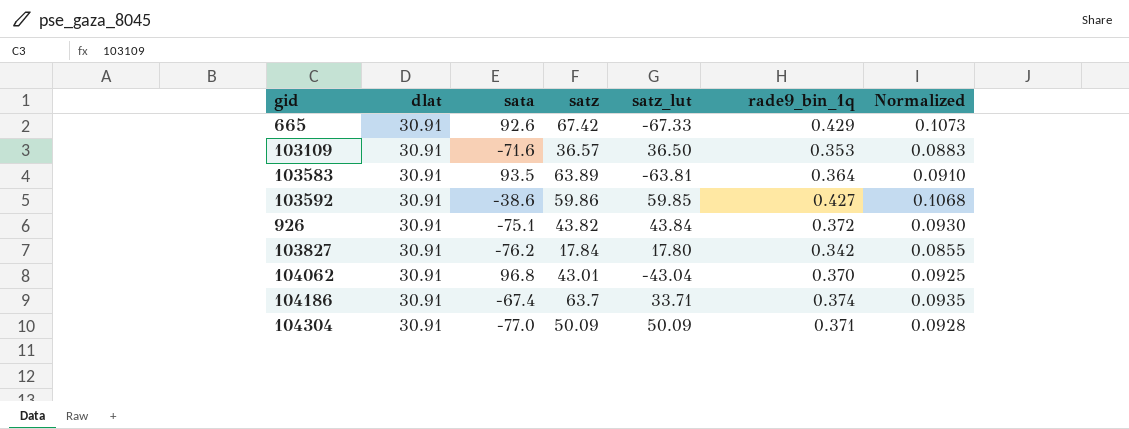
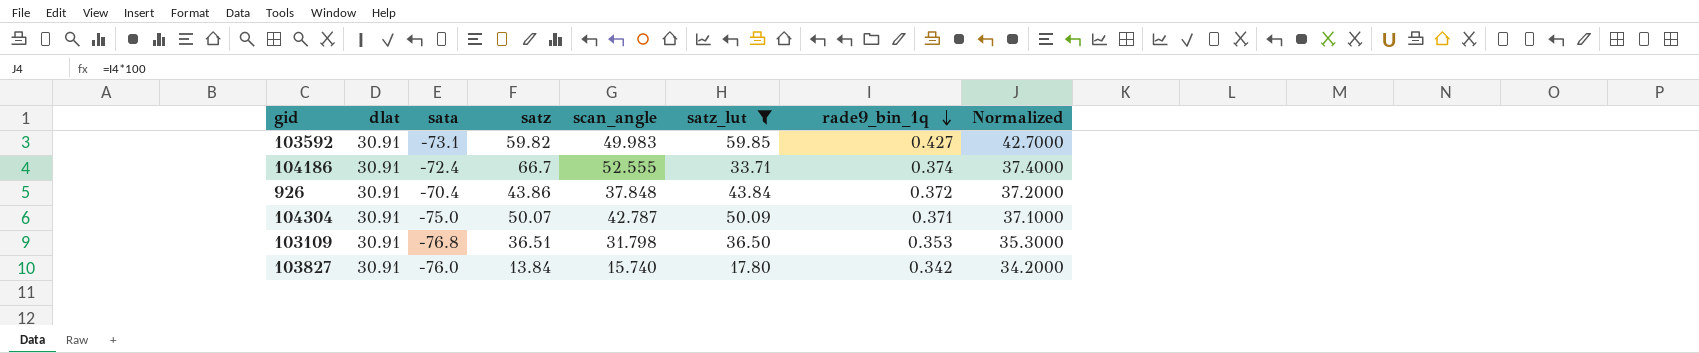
filter: none -> satz_lut >= 17.80
row order: none -> rade9_bin_1q descending
column scan_angle | position: none -> 5
column Normalized | formula: [rade9_bin_1q] * 0.25 -> [rade9_bin_1q] * 100
103592 | sata: -38.6 -> -73.1
103592 | satz: 59.86 -> 59.82
104186 | sata: -67.4 -> -72.4
104186 | satz: 63.7 -> 66.7
926 | sata: -75.1 -> -70.4
926 | satz: 43.82 -> 43.86
104304 | sata: -77.0 -> -75.0
104304 | satz: 50.09 -> 50.07
103109 | sata: -71.6 -> -76.8
103109 | satz: 36.57 -> 36.51
103827 | sata: -76.2 -> -76.0
103827 | satz: 17.84 -> 13.84

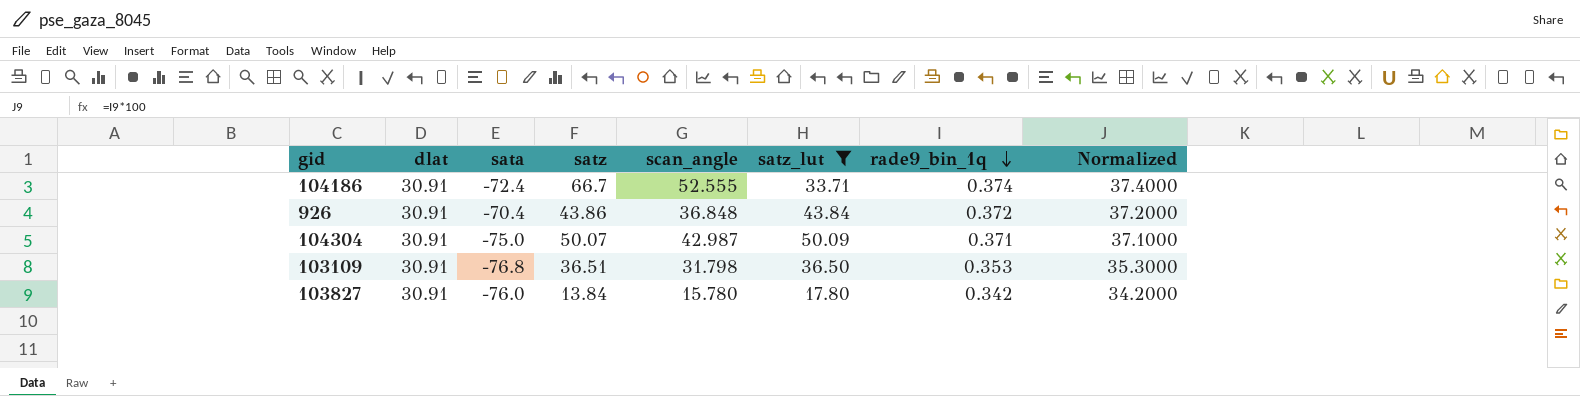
row 103592: 30.91 | -73.1 | 59.82 | 49.983 | 59.85 | 0.427 | 42.7000 -> none
926 | scan_angle: 37.848 -> 36.848
104304 | scan_angle: 42.787 -> 42.987
103827 | scan_angle: 15.740 -> 15.780

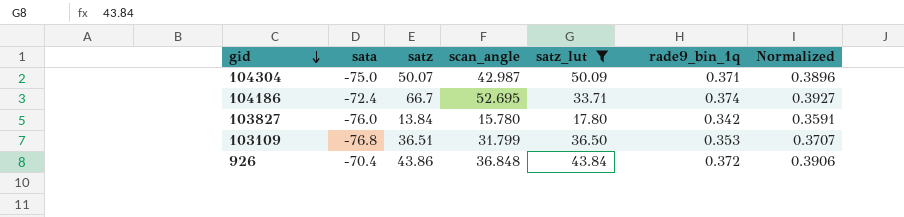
row order: rade9_bin_1q descending -> gid descending
column dlat | position: 2 -> none
column Normalized | formula: [rade9_bin_1q] * 100 -> [rade9_bin_1q] * 1.05
104186 | scan_angle: 52.555 -> 52.695
103109 | scan_angle: 31.798 -> 31.799

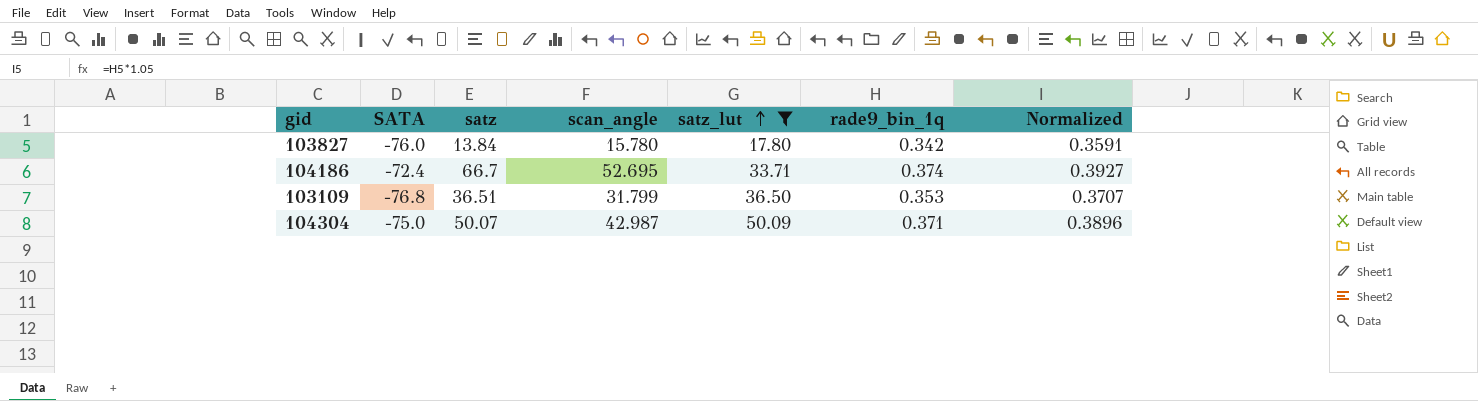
row order: gid descending -> satz_lut ascending
column name: sata -> SATA
row 926: -70.4 | 43.86 | 36.848 | 43.84 | 0.372 | 0.3906 -> none

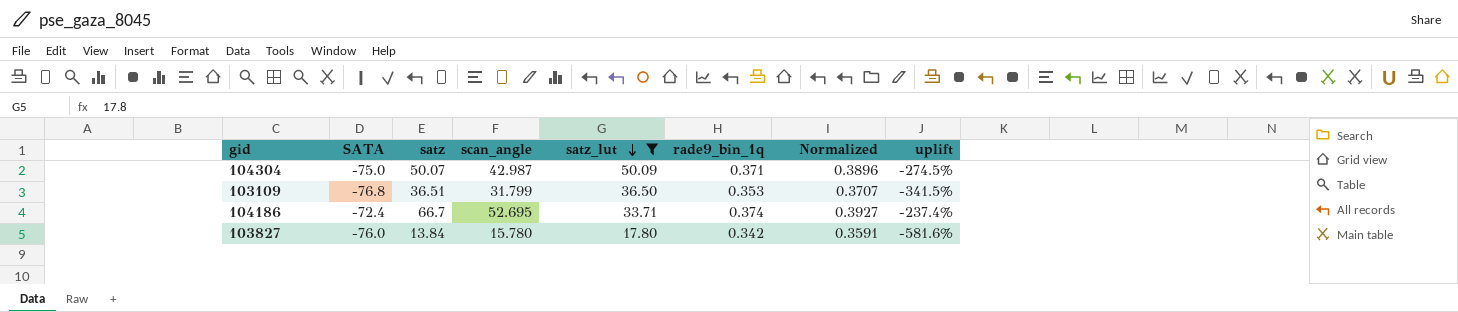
row order: satz_lut ascending -> satz_lut descending
column uplift | formula: none -> ([SATA] - [scan_angle]) / [scan_angle]

